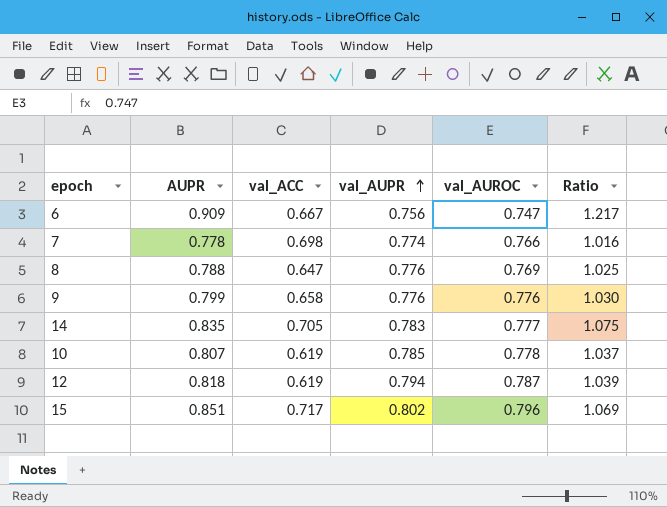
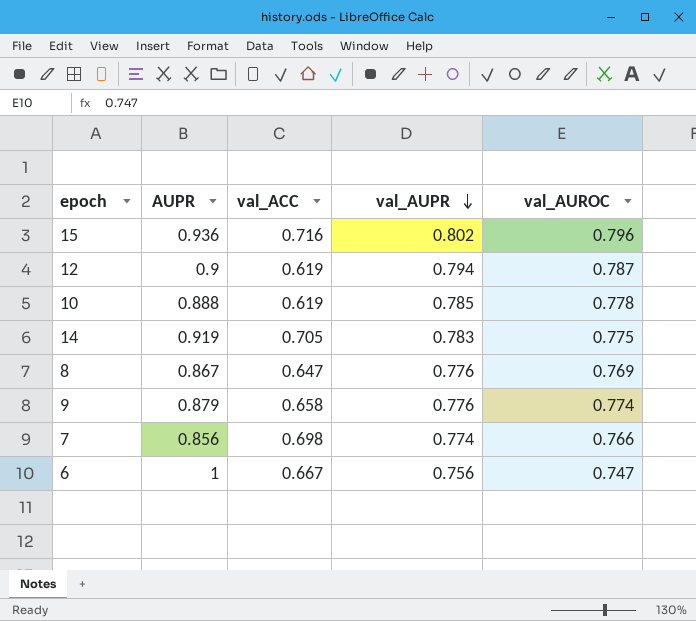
row order: val_AUPR ascending -> val_AUPR descending
column Ratio | formula: [AUPR] / [val_AUROC] -> none
15 | AUPR: 0.851 -> 0.936
15 | val_ACC: 0.717 -> 0.716
12 | AUPR: 0.818 -> 0.9
10 | AUPR: 0.807 -> 0.888
14 | AUPR: 0.835 -> 0.919
14 | val_AUROC: 0.777 -> 0.775
8 | AUPR: 0.788 -> 0.867
9 | AUPR: 0.799 -> 0.879
9 | val_AUROC: 0.776 -> 0.774
7 | AUPR: 0.778 -> 0.856
6 | AUPR: 0.909 -> 1

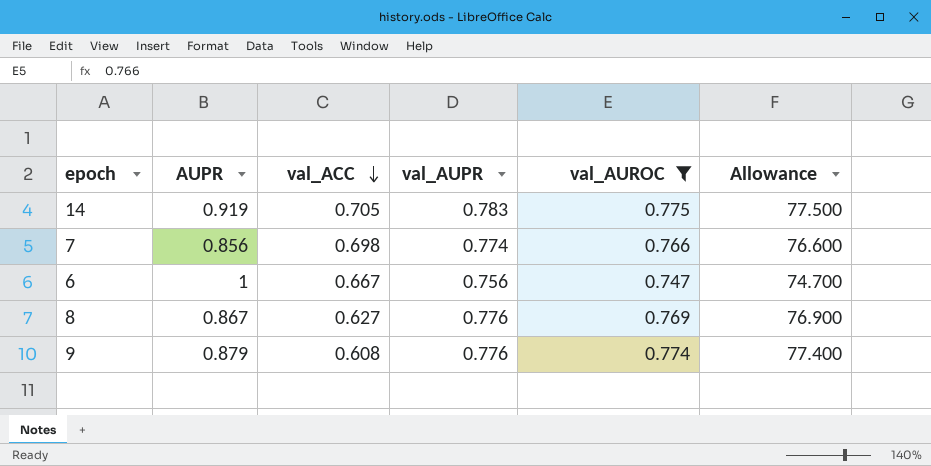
filter: none -> val_AUROC <= 0.775
row order: val_AUPR descending -> val_ACC descending
column Allowance | formula: none -> [val_AUROC] * 100
8 | val_ACC: 0.647 -> 0.627
9 | val_ACC: 0.658 -> 0.608

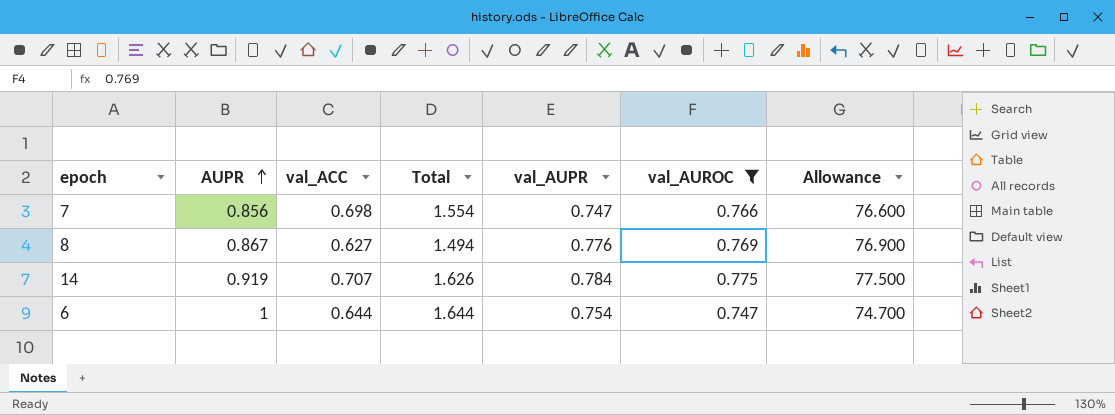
row order: val_ACC descending -> AUPR ascending
column Total | formula: none -> [AUPR] + [val_ACC]
row 9: 0.879 | 0.608 | 0.776 | 0.774 | 77.400 -> none
7 | val_AUPR: 0.774 -> 0.747
14 | val_ACC: 0.705 -> 0.707
14 | val_AUPR: 0.783 -> 0.784
6 | val_ACC: 0.667 -> 0.644
6 | val_AUPR: 0.756 -> 0.754

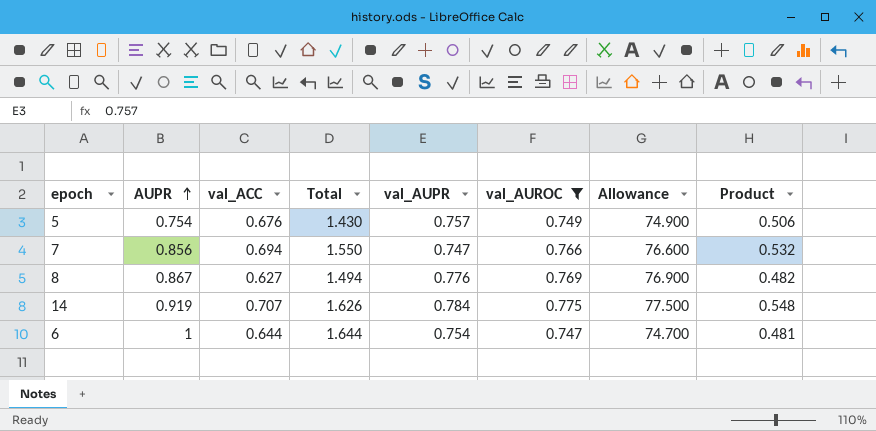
column Product | formula: none -> [val_ACC] * [val_AUROC]
row 5: none -> 0.754 | 0.676 | 1.430 | 0.757 | 0.749 | 74.900 | 0.506
7 | val_ACC: 0.698 -> 0.694
7 | Total: 1.554 -> 1.550

